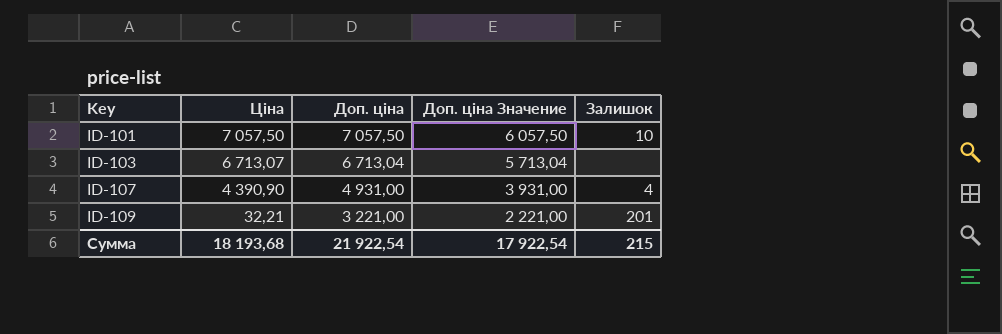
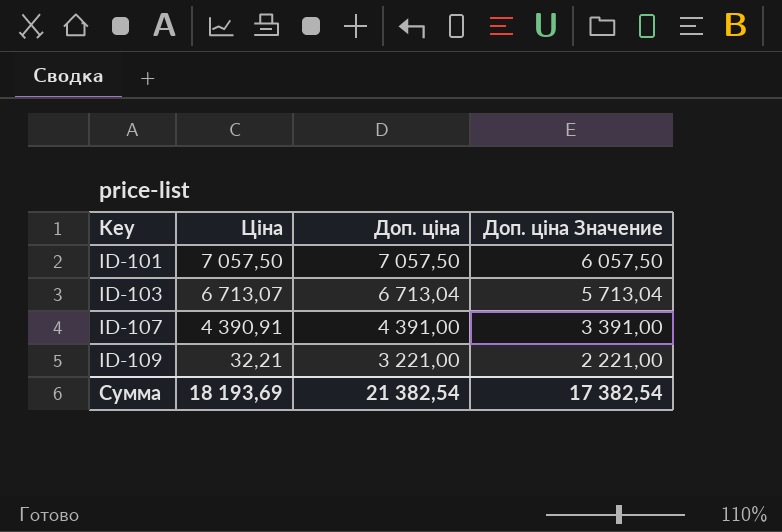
column Залишок | position: 5 -> none
ID-107 | Ціна: 4 390,90 -> 4 390,91
ID-107 | Доп. ціна: 4 931,00 -> 4 391,00
ID-107 | Доп. ціна Значение: 3 931,00 -> 3 391,00
Сумма | Ціна: 18 193,68 -> 18 193,69
Сумма | Доп. ціна: 21 922,54 -> 21 382,54
Сумма | Доп. ціна Значение: 17 922,54 -> 17 382,54

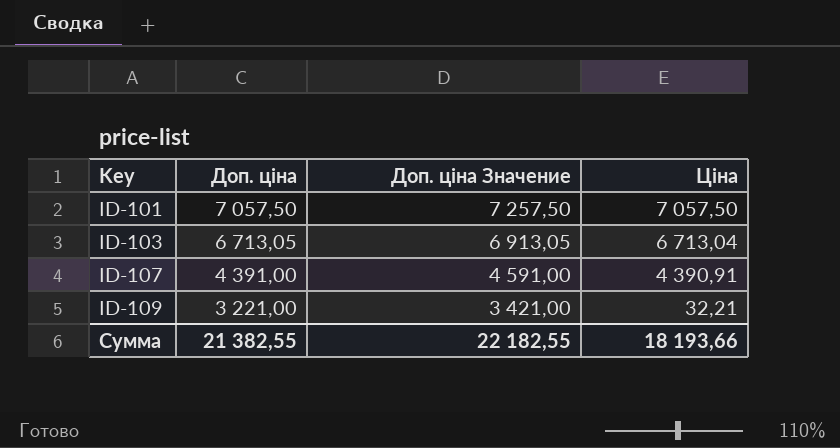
column Доп. ціна Значение | formula: [Доп. ціна] - 1000 -> [Доп. ціна] + 200
column Ціна | position: 2 -> 4
ID-103 | Доп. ціна: 6 713,04 -> 6 713,05
ID-103 | Ціна: 6 713,07 -> 6 713,04
Сумма | Доп. ціна: 21 382,54 -> 21 382,55
Сумма | Доп. ціна Значение: 17 382,54 -> 22 182,55
Сумма | Ціна: 18 193,69 -> 18 193,66

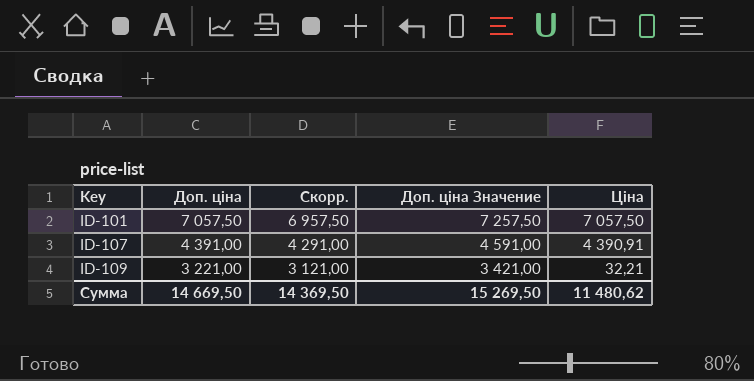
column Скорр. | formula: none -> [Доп. ціна] - 100
row ID-103: 6 713,05 | 6 913,05 | 6 713,04 -> none
Сумма | Доп. ціна: 21 382,55 -> 14 669,50
Сумма | Доп. ціна Значение: 22 182,55 -> 15 269,50
Сумма | Ціна: 18 193,66 -> 11 480,62

